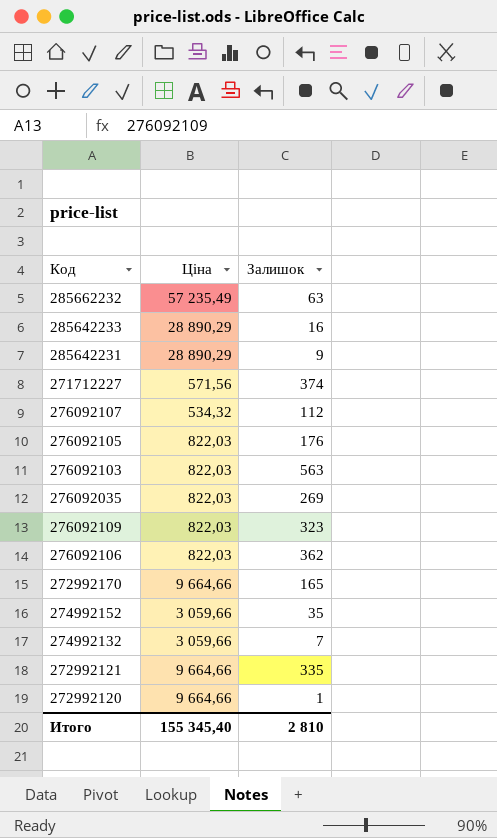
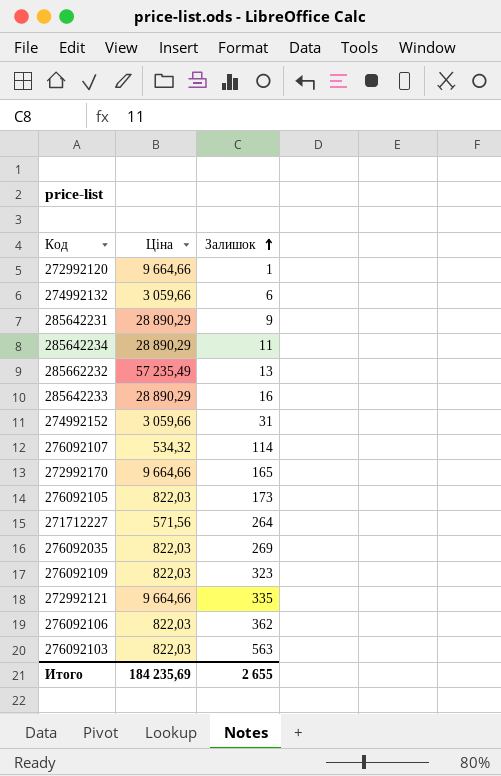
row order: none -> Залишок ascending
274992132 | Залишок: 7 -> 6
row 285642234: none -> 28 890,29 | 11
285662232 | Залишок: 63 -> 13
274992152 | Залишок: 35 -> 31
276092107 | Залишок: 112 -> 114
276092105 | Залишок: 176 -> 173
271712227 | Залишок: 374 -> 264
Итого | Ціна: 155 345,40 -> 184 235,69
Итого | Залишок: 2 810 -> 2 655

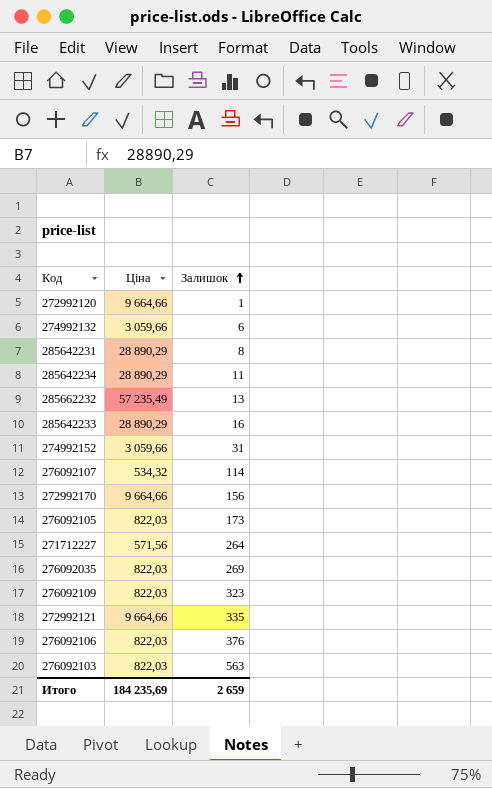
285642231 | Залишок: 9 -> 8
272992170 | Залишок: 165 -> 156
276092106 | Залишок: 362 -> 376
Итого | Залишок: 2 655 -> 2 659

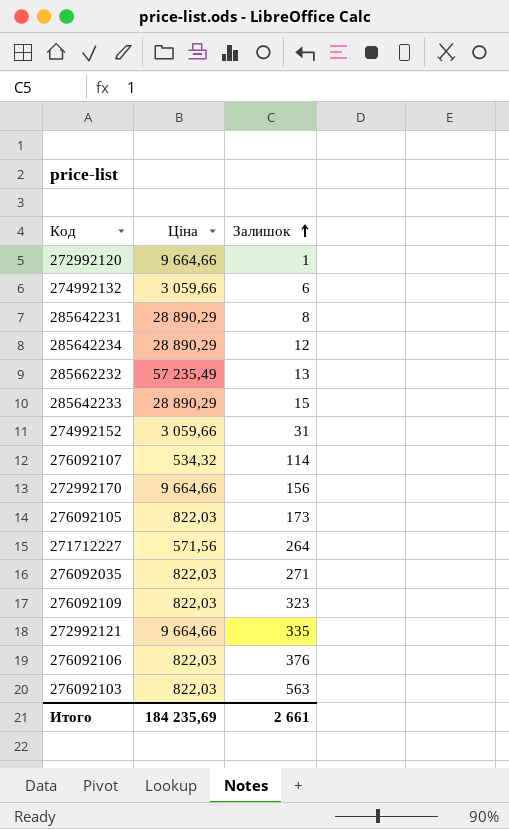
285642234 | Залишок: 11 -> 12
285642233 | Залишок: 16 -> 15
276092035 | Залишок: 269 -> 271
Итого | Залишок: 2 659 -> 2 661

